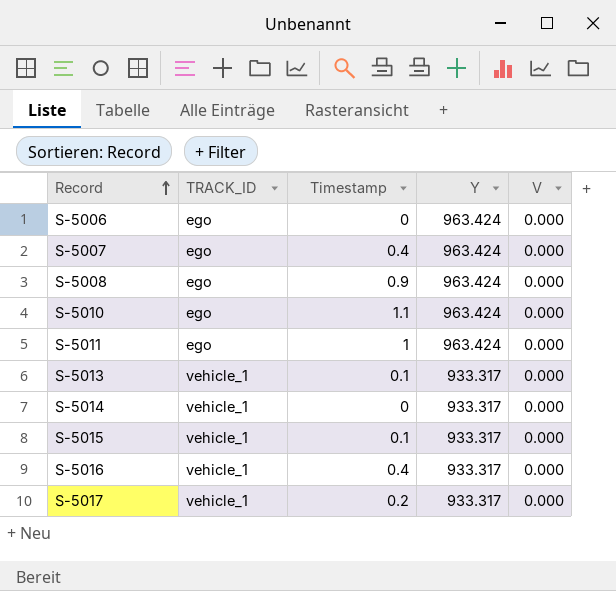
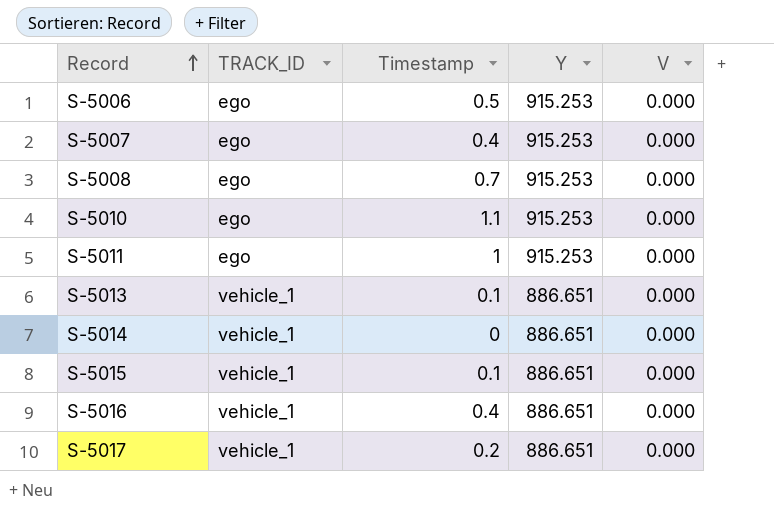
S-5006 | Timestamp: 0 -> 0.5
S-5006 | Y: 963.424 -> 915.253
S-5007 | Y: 963.424 -> 915.253
S-5008 | Timestamp: 0.9 -> 0.7
S-5008 | Y: 963.424 -> 915.253
S-5010 | Y: 963.424 -> 915.253
S-5011 | Y: 963.424 -> 915.253
S-5013 | Y: 933.317 -> 886.651
S-5014 | Y: 933.317 -> 886.651
S-5015 | Y: 933.317 -> 886.651
S-5016 | Y: 933.317 -> 886.651
S-5017 | Y: 933.317 -> 886.651

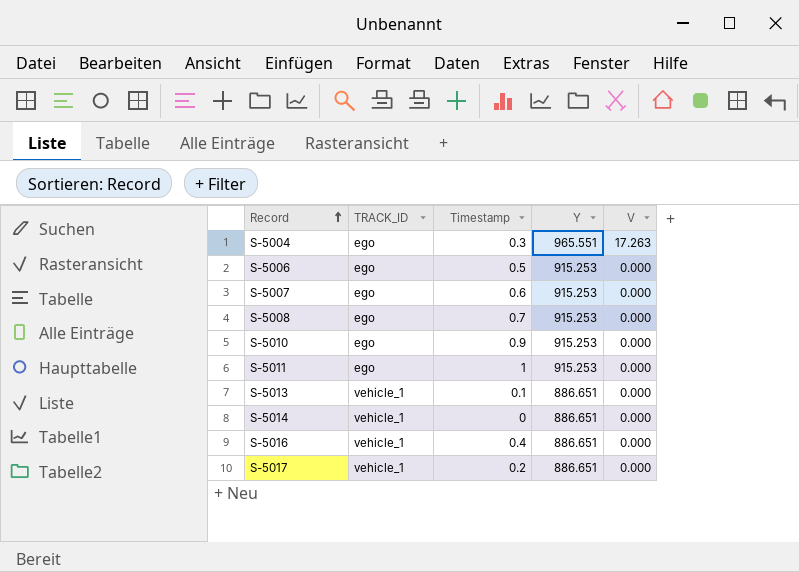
row S-5015: vehicle_1 | 0.1 | 886.651 | 0.000 -> none
row S-5004: none -> ego | 0.3 | 965.551 | 17.263
S-5007 | Timestamp: 0.4 -> 0.6
S-5010 | Timestamp: 1.1 -> 0.9

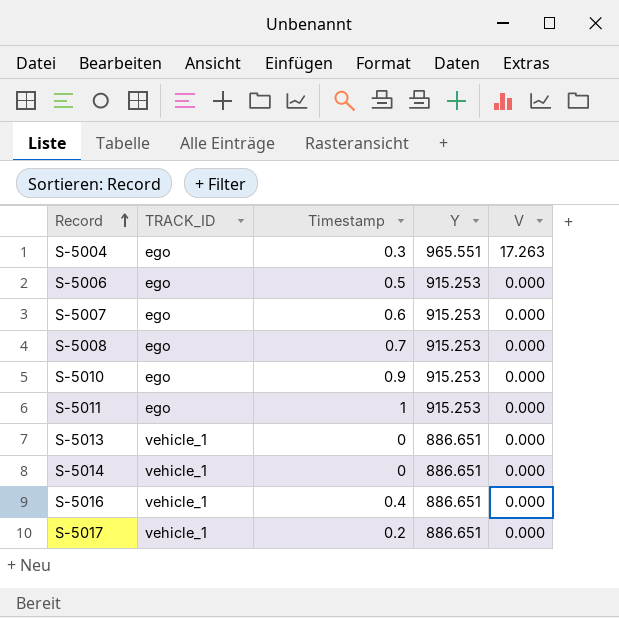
S-5013 | Timestamp: 0.1 -> 0

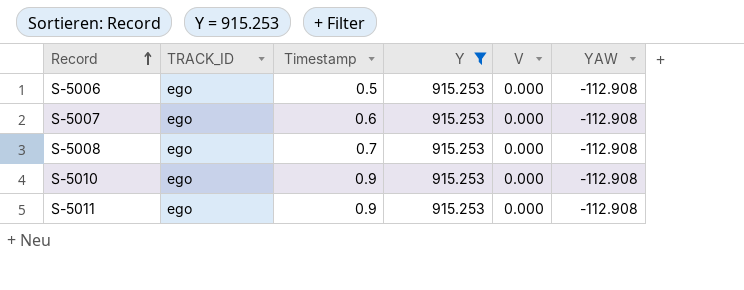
filter: none -> Y = 915.253
column YAW | position: none -> 6
S-5011 | Timestamp: 1 -> 0.9

